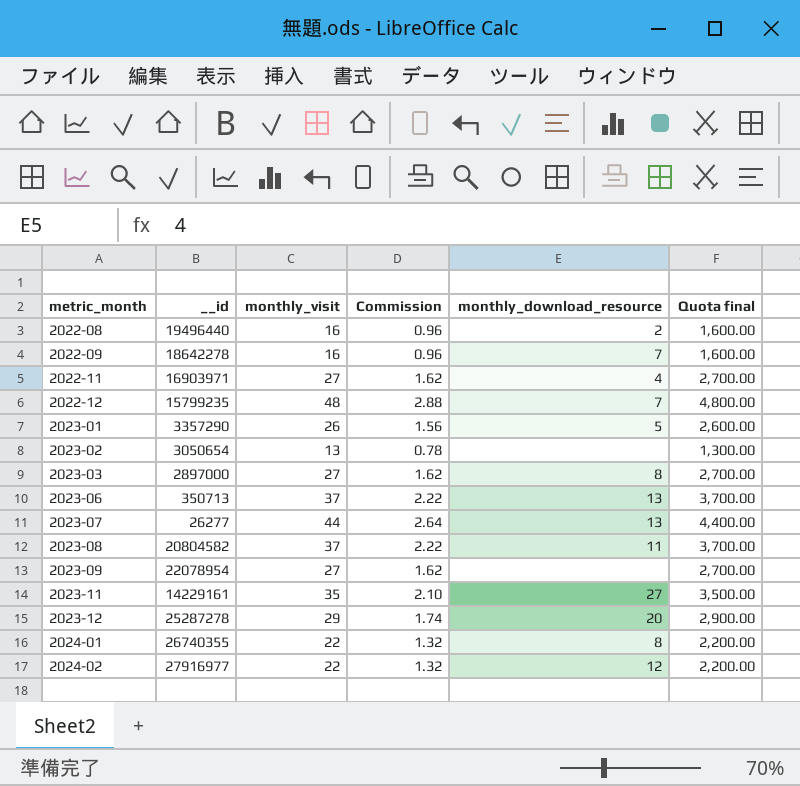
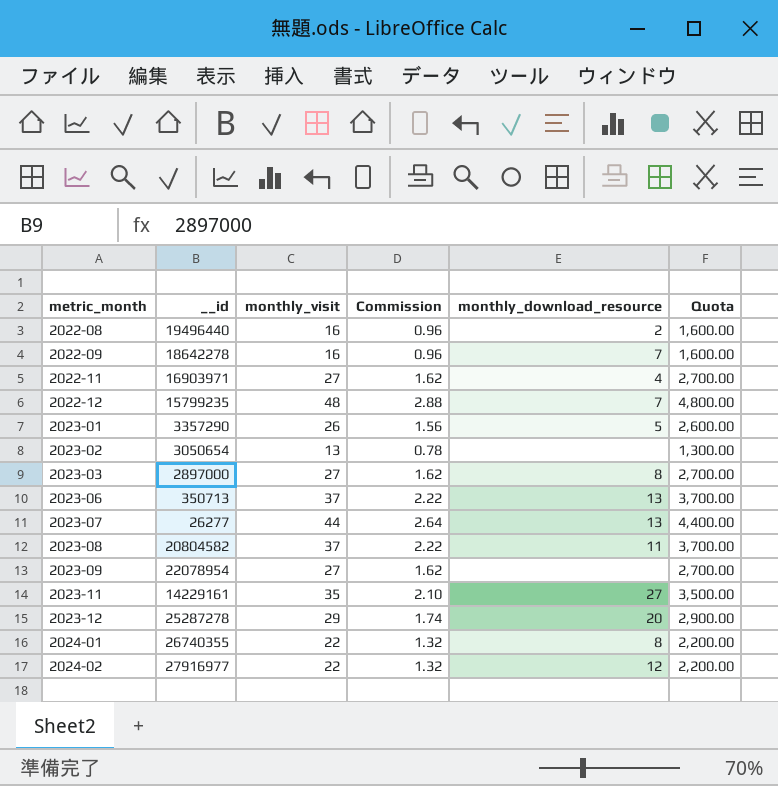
column name: Quota final -> Quota

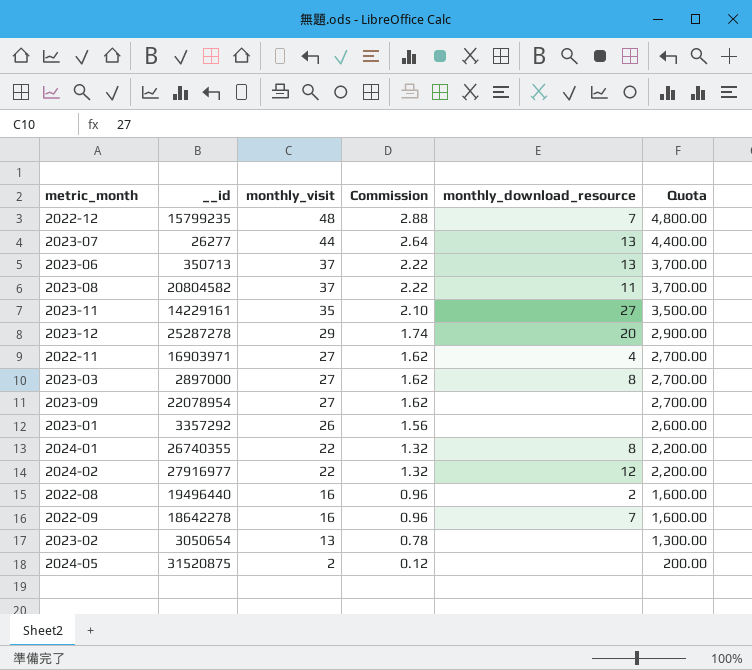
row order: metric_month ascending -> monthly_visit descending
2023-01 | __id: 3357290 -> 3357292
2023-01 | monthly_download_resource: 5 -> none
row 2024-05: none -> 31520875 | 2 | 0.12 | none | 200.00

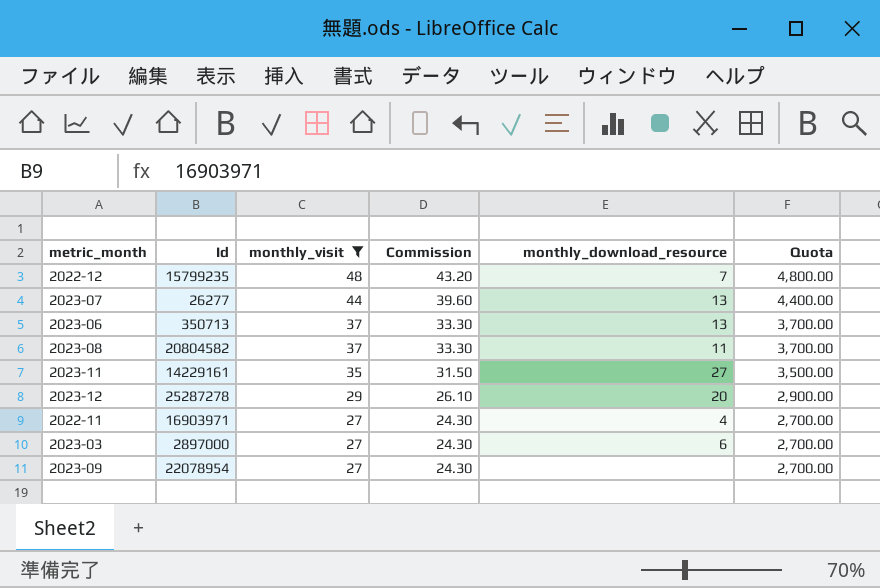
filter: none -> monthly_visit >= 27
column name: __id -> Id
column Commission | formula: [monthly_visit] * 0.06 -> [monthly_visit] * 0.9
2023-03 | monthly_download_resource: 8 -> 6

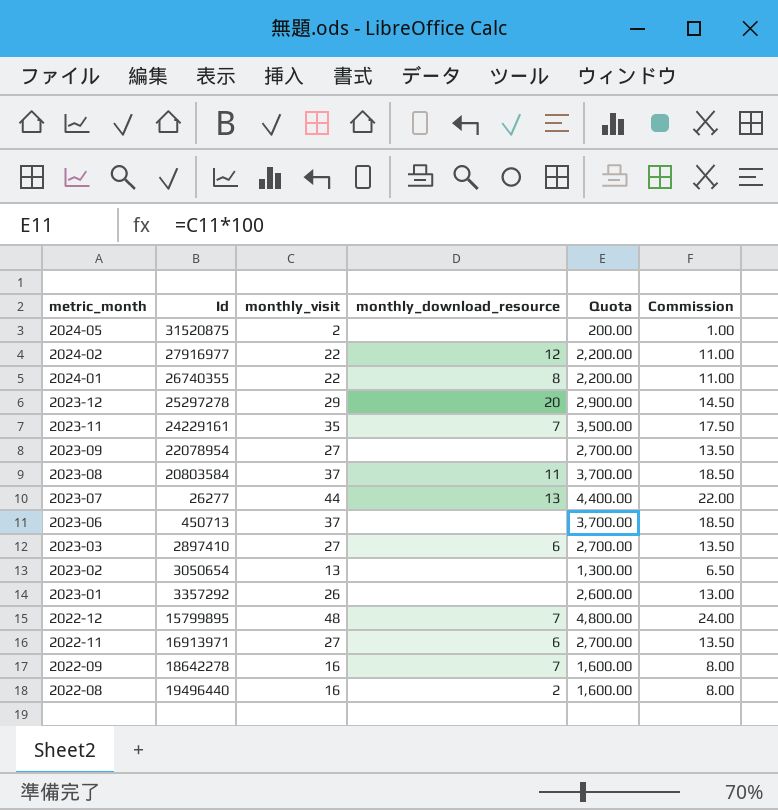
filter: monthly_visit >= 27 -> none
row order: monthly_visit descending -> metric_month descending
column Commission | formula: [monthly_visit] * 0.9 -> [monthly_visit] * 0.5
column Commission | position: 4 -> 6
2023-12 | Id: 25287278 -> 25297278
2023-11 | Id: 14229161 -> 24229161
2023-11 | monthly_download_resource: 27 -> 7
2023-08 | Id: 20804582 -> 20803584
2023-06 | Id: 350713 -> 450713
2023-06 | monthly_download_resource: 13 -> none
2023-03 | Id: 2897000 -> 2897410
2022-12 | Id: 15799235 -> 15799895
2022-11 | Id: 16903971 -> 16913971
2022-11 | monthly_download_resource: 4 -> 6

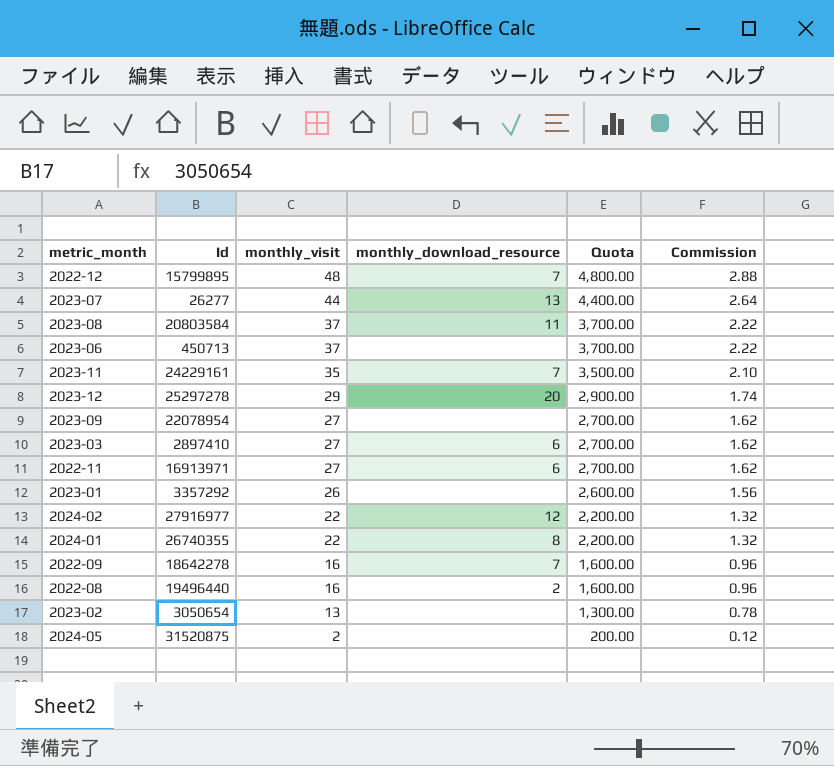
row order: metric_month descending -> monthly_visit descending
column Commission | formula: [monthly_visit] * 0.5 -> [monthly_visit] * 0.06

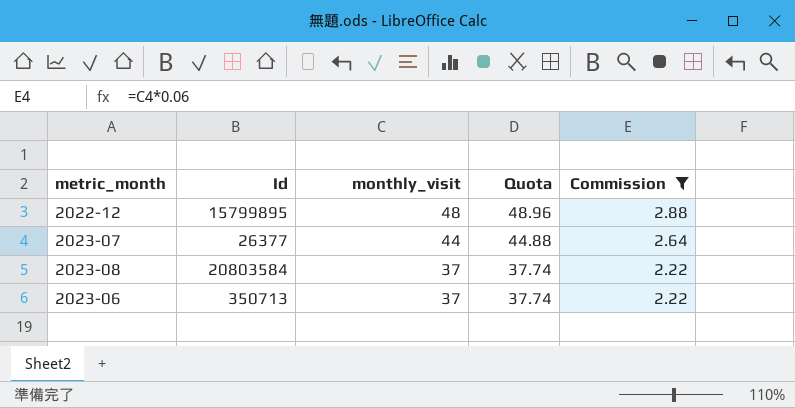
filter: none -> Commission >= 2.22
column monthly_download_resource | position: 4 -> none
column Quota | formula: [monthly_visit] * 100 -> [monthly_visit] * 1.02
2023-07 | Id: 26277 -> 26377
2023-06 | Id: 450713 -> 350713

